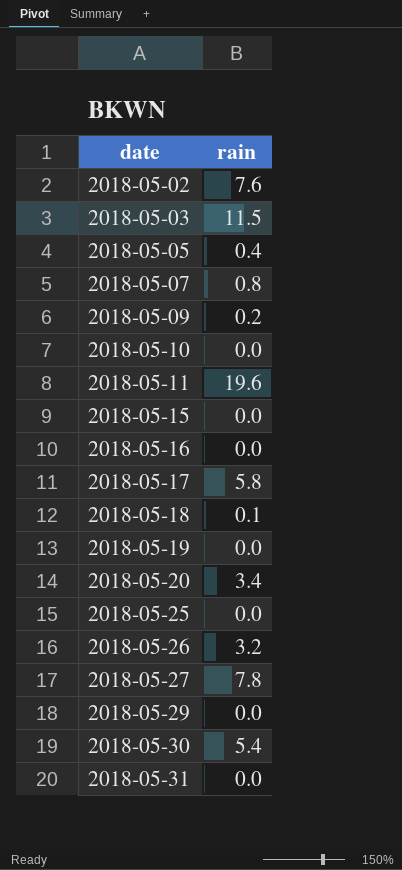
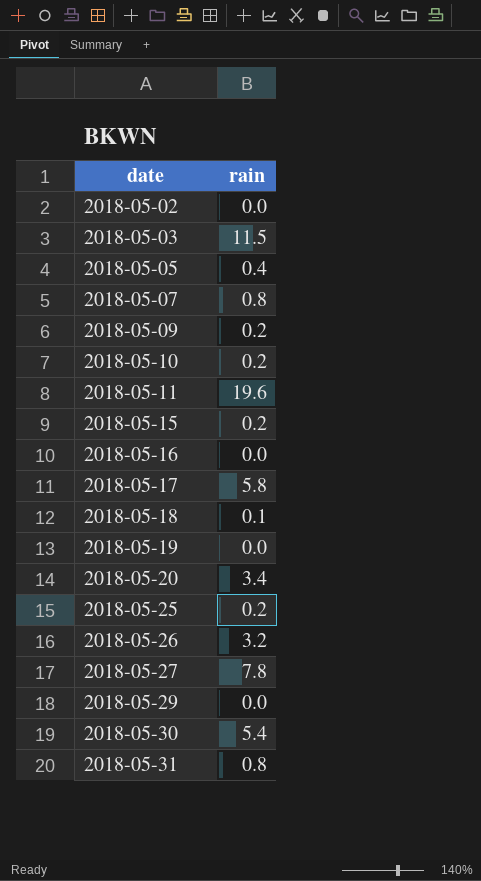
2018-05-02 | rain: 7.6 -> 0.0
2018-05-10 | rain: 0.0 -> 0.2
2018-05-15 | rain: 0.0 -> 0.2
2018-05-25 | rain: 0.0 -> 0.2
2018-05-31 | rain: 0.0 -> 0.8

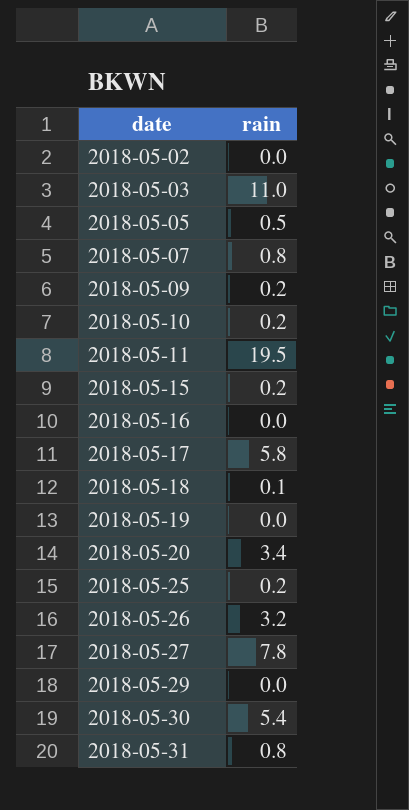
2018-05-03 | rain: 11.5 -> 11.0
2018-05-05 | rain: 0.4 -> 0.5
2018-05-11 | rain: 19.6 -> 19.5

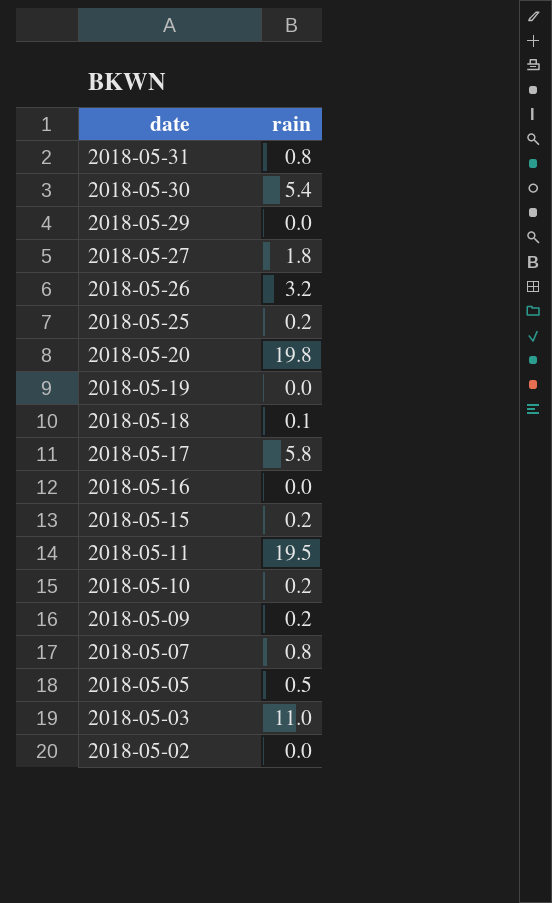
row order: date ascending -> date descending
2018-05-27 | rain: 7.8 -> 1.8
2018-05-20 | rain: 3.4 -> 19.8

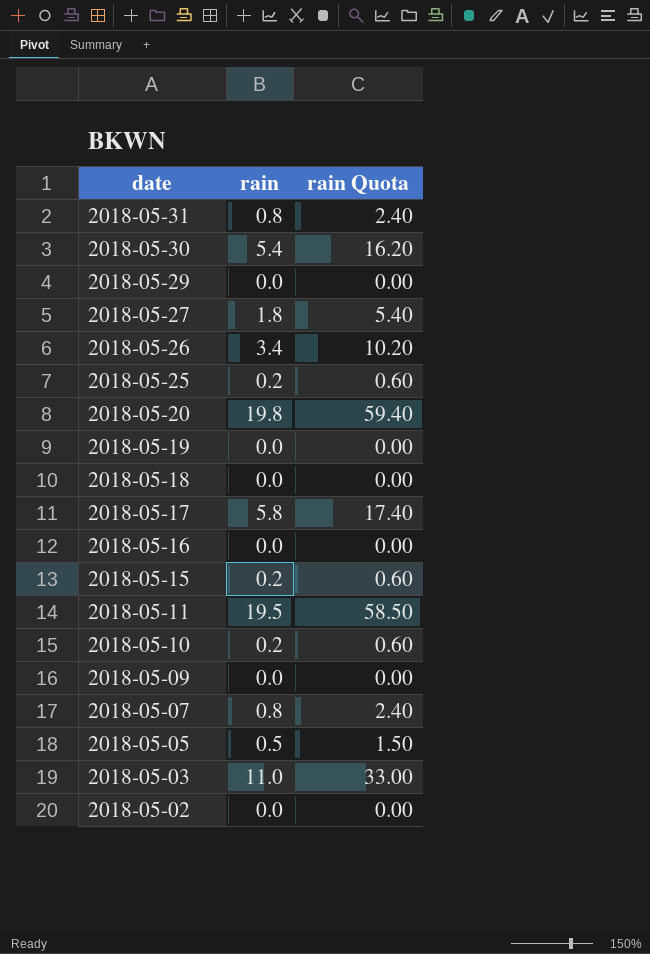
column rain Quota | formula: none -> [rain] * 3
2018-05-26 | rain: 3.2 -> 3.4
2018-05-18 | rain: 0.1 -> 0.0
2018-05-09 | rain: 0.2 -> 0.0

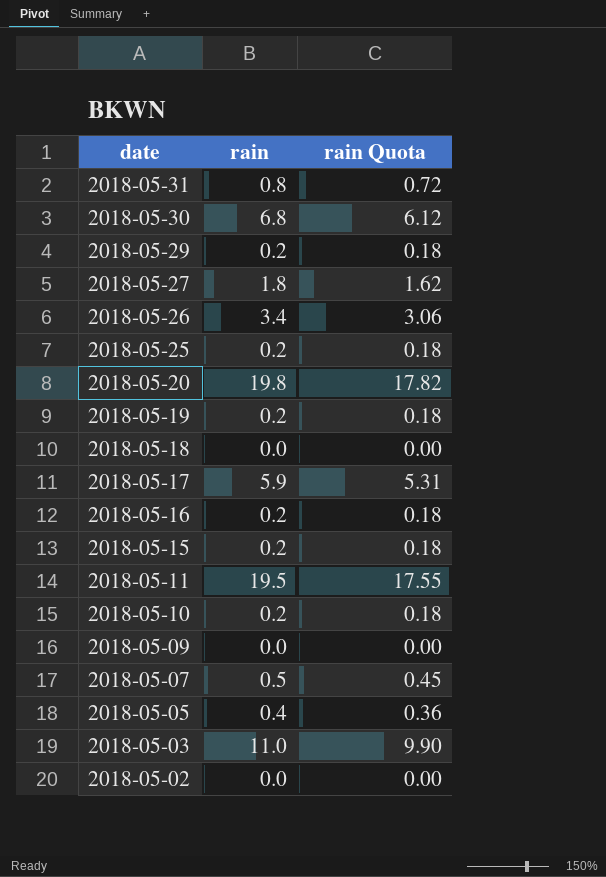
column rain Quota | formula: [rain] * 3 -> [rain] * 0.9
2018-05-30 | rain: 5.4 -> 6.8
2018-05-29 | rain: 0.0 -> 0.2
2018-05-19 | rain: 0.0 -> 0.2
2018-05-17 | rain: 5.8 -> 5.9
2018-05-16 | rain: 0.0 -> 0.2
2018-05-07 | rain: 0.8 -> 0.5
2018-05-05 | rain: 0.5 -> 0.4

